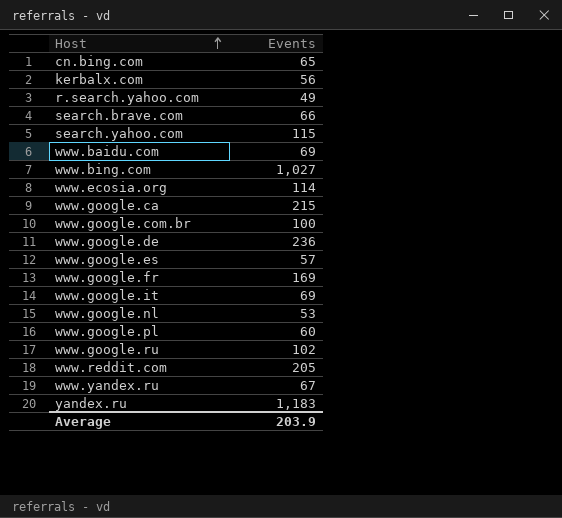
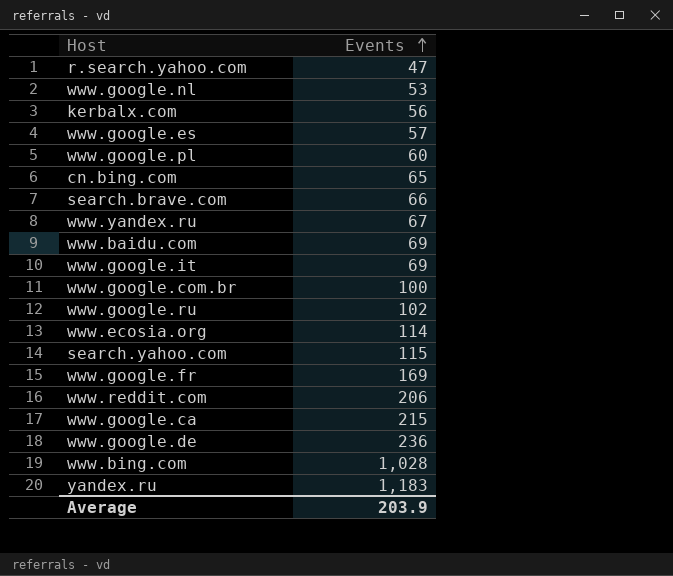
row order: Host ascending -> Events ascending
r.search.yahoo.com | Events: 49 -> 47
www.reddit.com | Events: 205 -> 206
www.bing.com | Events: 1,027 -> 1,028

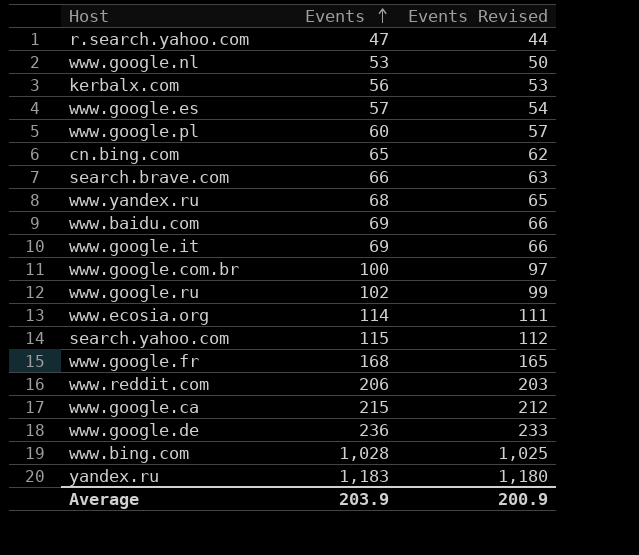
column Events Revised | formula: none -> [Events] - 3
www.yandex.ru | Events: 67 -> 68
www.google.fr | Events: 169 -> 168

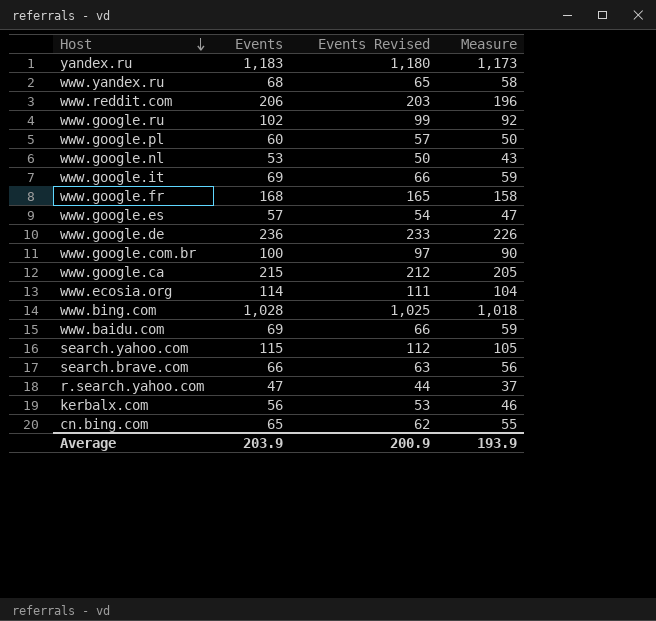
row order: Events ascending -> Host descending
column Measure | formula: none -> [Events] - 10

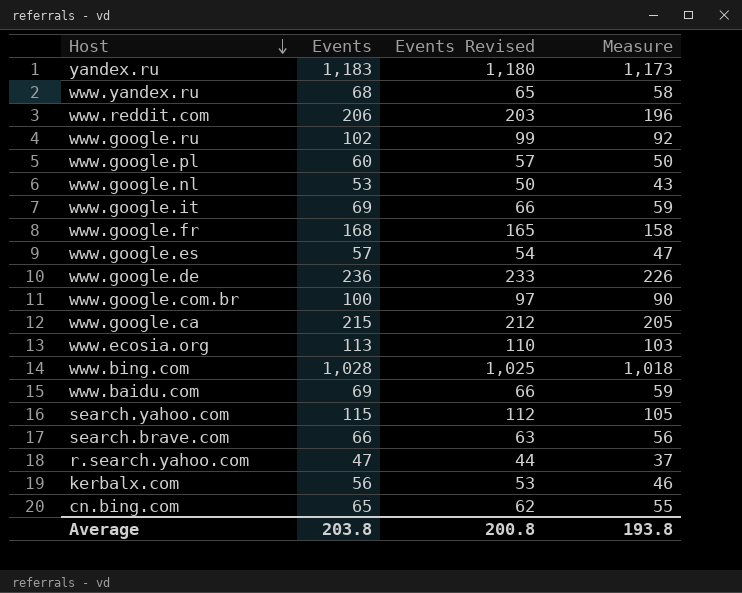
www.ecosia.org | Events: 114 -> 113
www.ecosia.org | Events Revised: 111 -> 110
www.ecosia.org | Measure: 104 -> 103
Average | Events: 203.9 -> 203.8
Average | Events Revised: 200.9 -> 200.8
Average | Measure: 193.9 -> 193.8

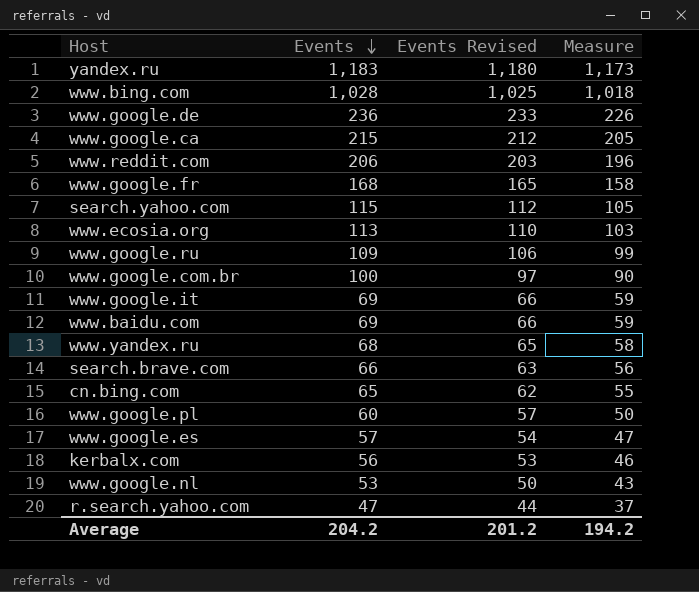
row order: Host descending -> Events descending
www.google.ru | Events: 102 -> 109
www.google.ru | Events Revised: 99 -> 106
www.google.ru | Measure: 92 -> 99
Average | Events: 203.8 -> 204.2
Average | Events Revised: 200.8 -> 201.2
Average | Measure: 193.8 -> 194.2

